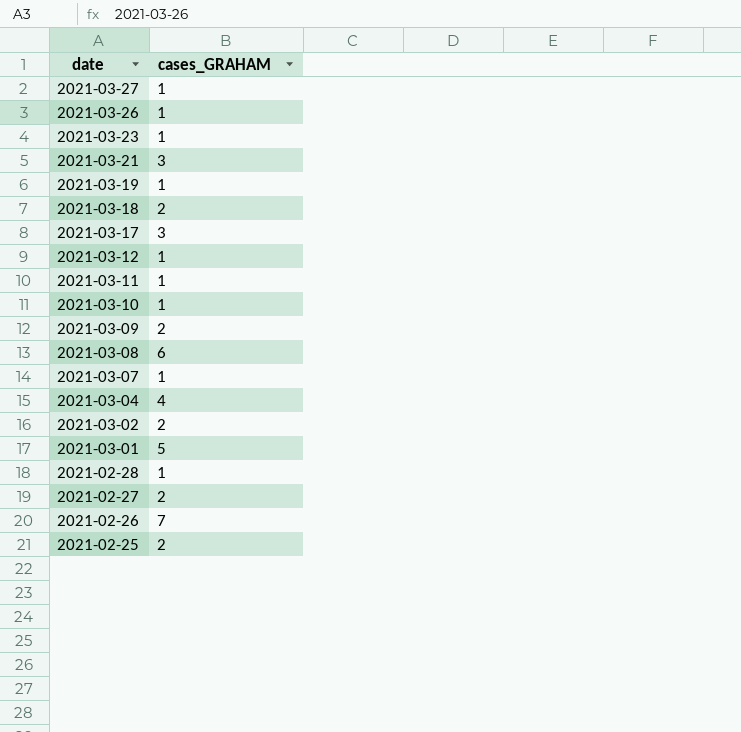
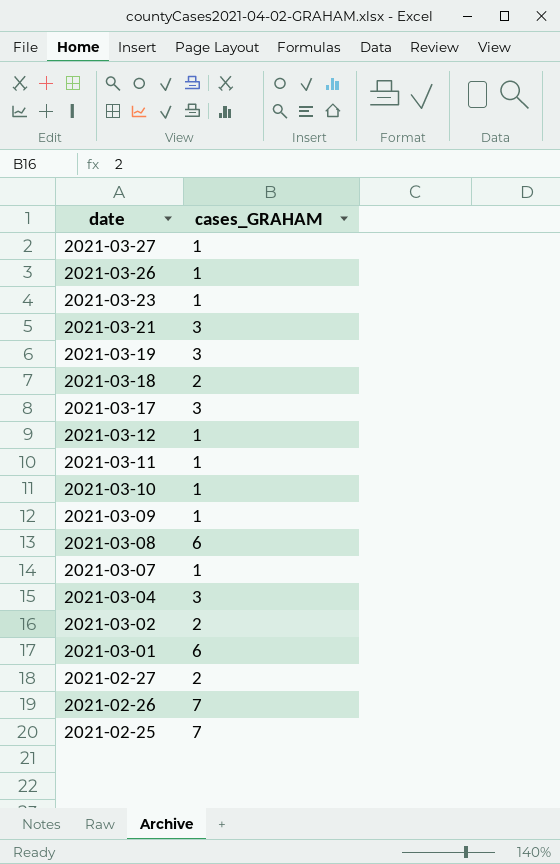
row 2021-02-28: 1 -> none
2021-03-19 | cases_GRAHAM: 1 -> 3
2021-03-09 | cases_GRAHAM: 2 -> 1
2021-03-04 | cases_GRAHAM: 4 -> 3
2021-03-01 | cases_GRAHAM: 5 -> 6
2021-02-25 | cases_GRAHAM: 2 -> 7

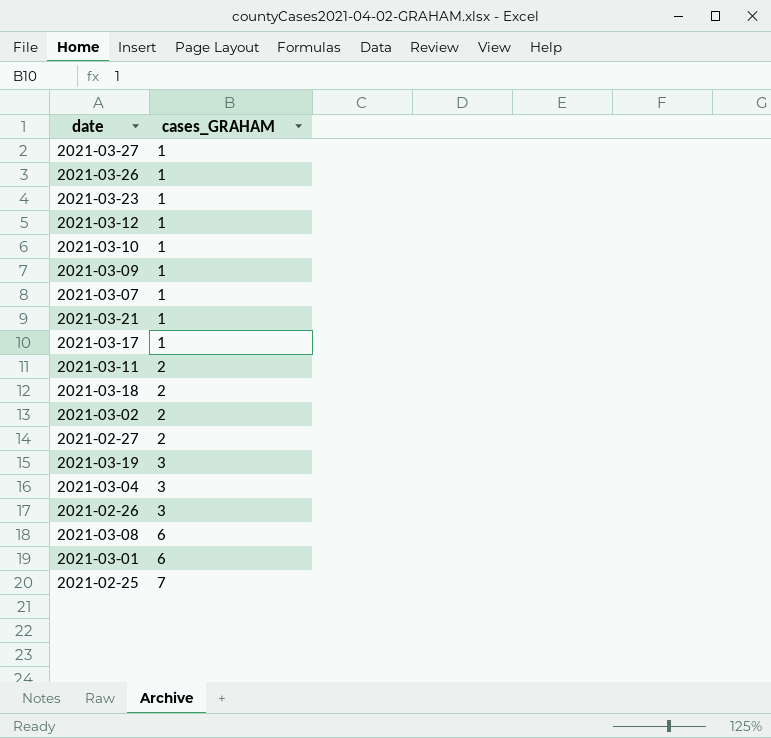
row order: date descending -> cases_GRAHAM ascending
2021-03-21 | cases_GRAHAM: 3 -> 1
2021-03-17 | cases_GRAHAM: 3 -> 1
2021-03-11 | cases_GRAHAM: 1 -> 2
2021-02-26 | cases_GRAHAM: 7 -> 3

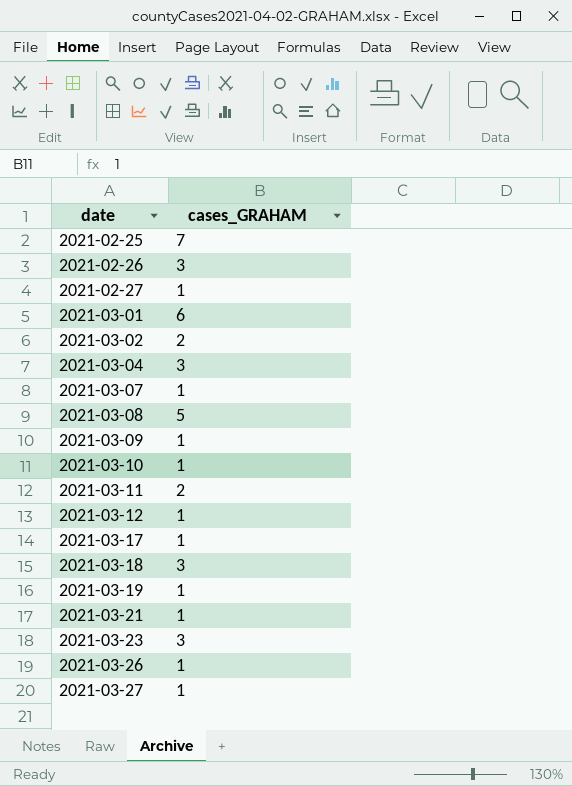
row order: cases_GRAHAM ascending -> date ascending
2021-02-27 | cases_GRAHAM: 2 -> 1
2021-03-08 | cases_GRAHAM: 6 -> 5
2021-03-18 | cases_GRAHAM: 2 -> 3
2021-03-19 | cases_GRAHAM: 3 -> 1
2021-03-23 | cases_GRAHAM: 1 -> 3

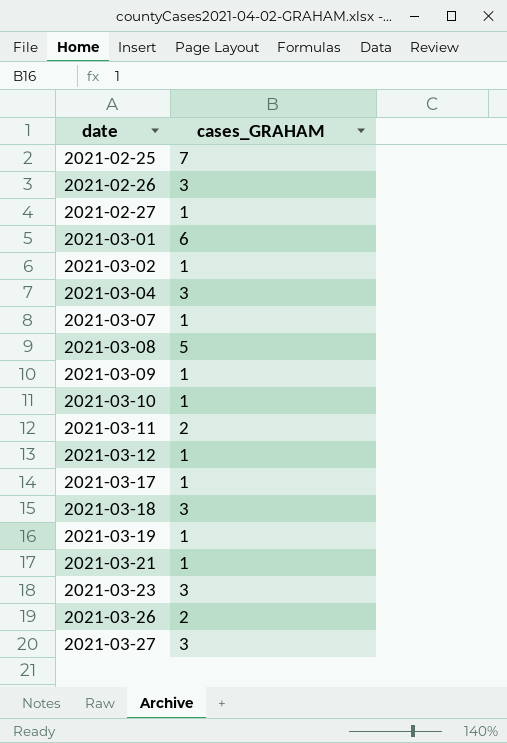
2021-03-02 | cases_GRAHAM: 2 -> 1
2021-03-26 | cases_GRAHAM: 1 -> 2
2021-03-27 | cases_GRAHAM: 1 -> 3

